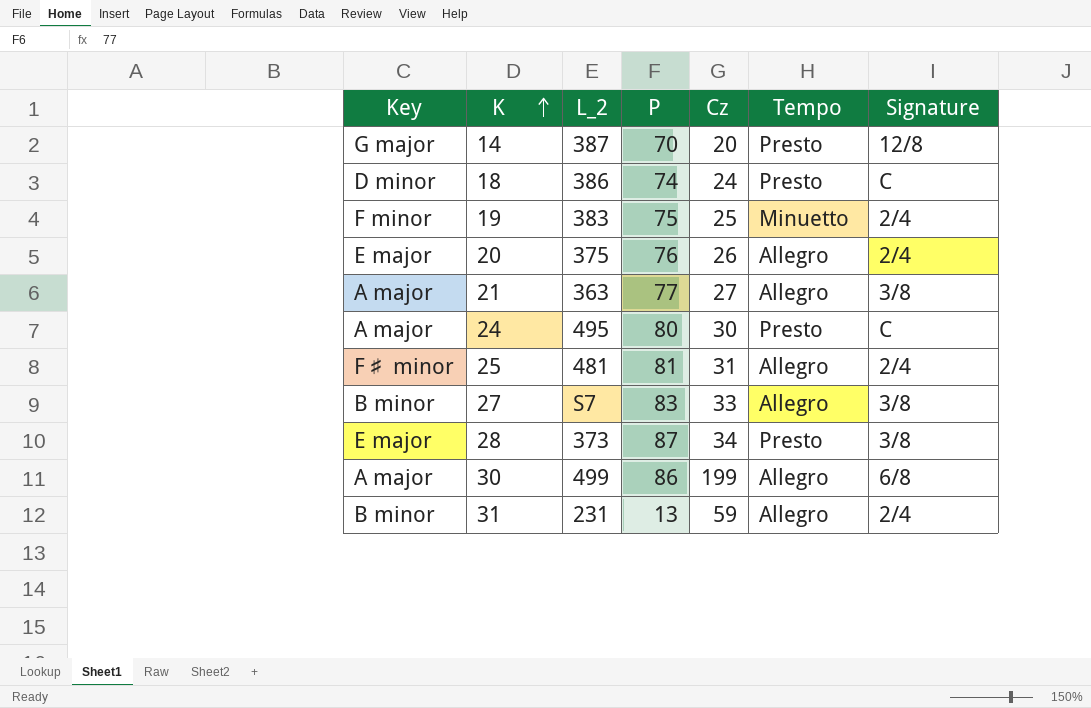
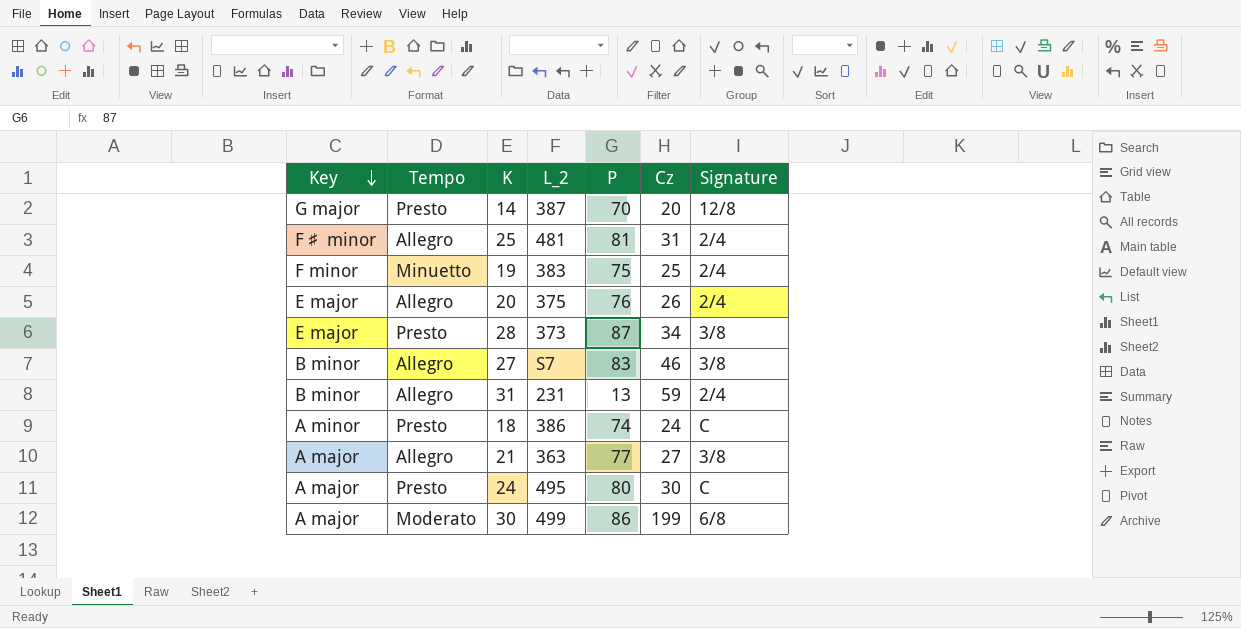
row order: K ascending -> Key descending
column Tempo | position: 6 -> 2
27 | Cz: 33 -> 46
18 | Key: D minor -> A minor
30 | Tempo: Allegro -> Moderato

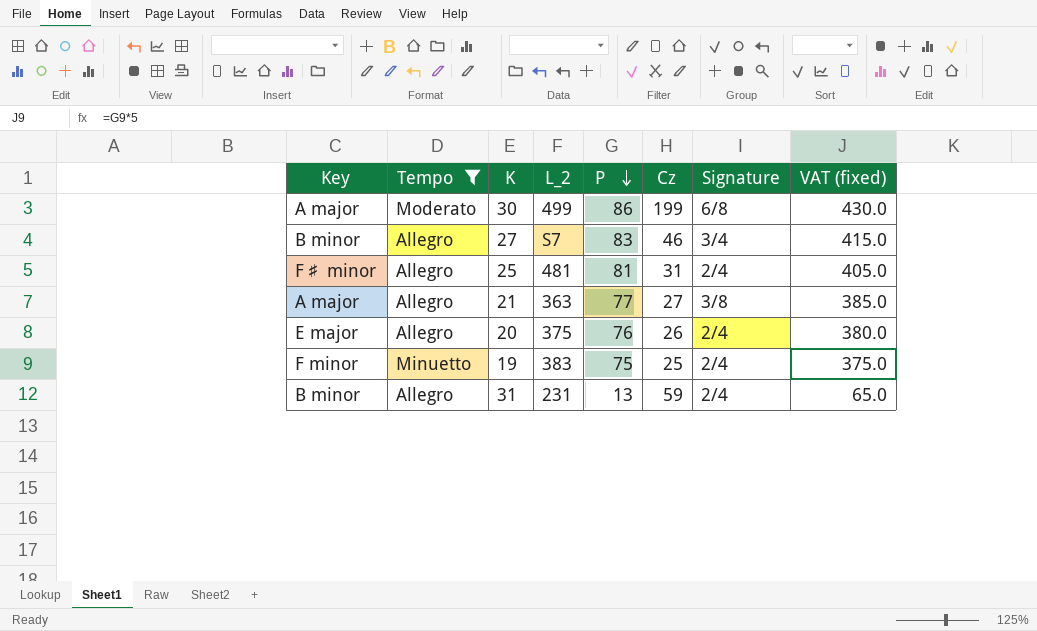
filter: none -> Tempo != Presto
row order: Key descending -> P descending
column VAT (fixed) | formula: none -> [P] * 5
27 | Signature: 3/8 -> 3/4

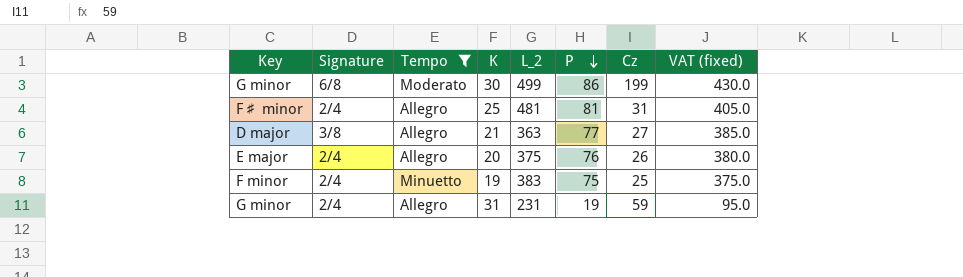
column Signature | position: 7 -> 2
row 27: B minor | Allegro | S7 | 83 | 46 | 3/4 | 415.0 -> none
30 | Key: A major -> G minor
21 | Key: A major -> D major
31 | Key: B minor -> G minor
31 | P: 13 -> 19
31 | VAT (fixed): 65.0 -> 95.0

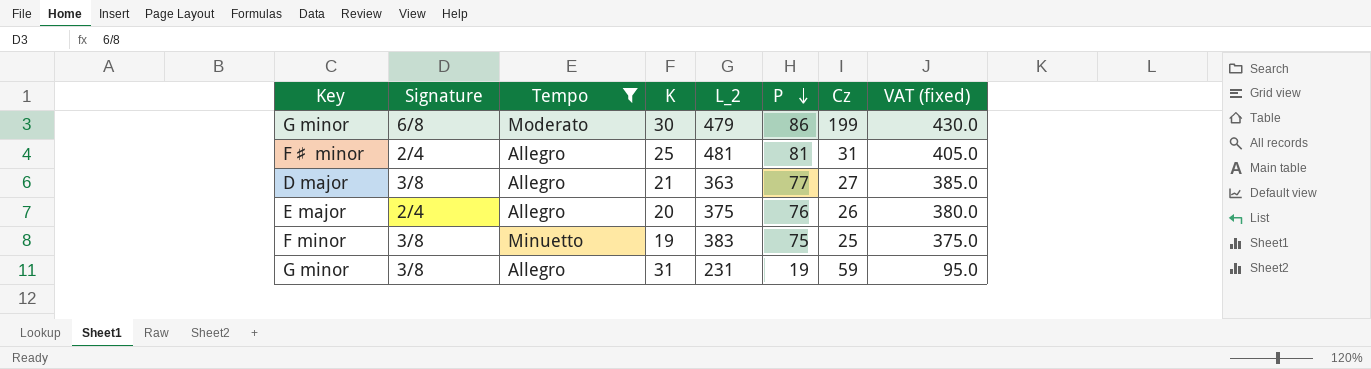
30 | L_2: 499 -> 479
19 | Signature: 2/4 -> 3/8
31 | Signature: 2/4 -> 3/8

